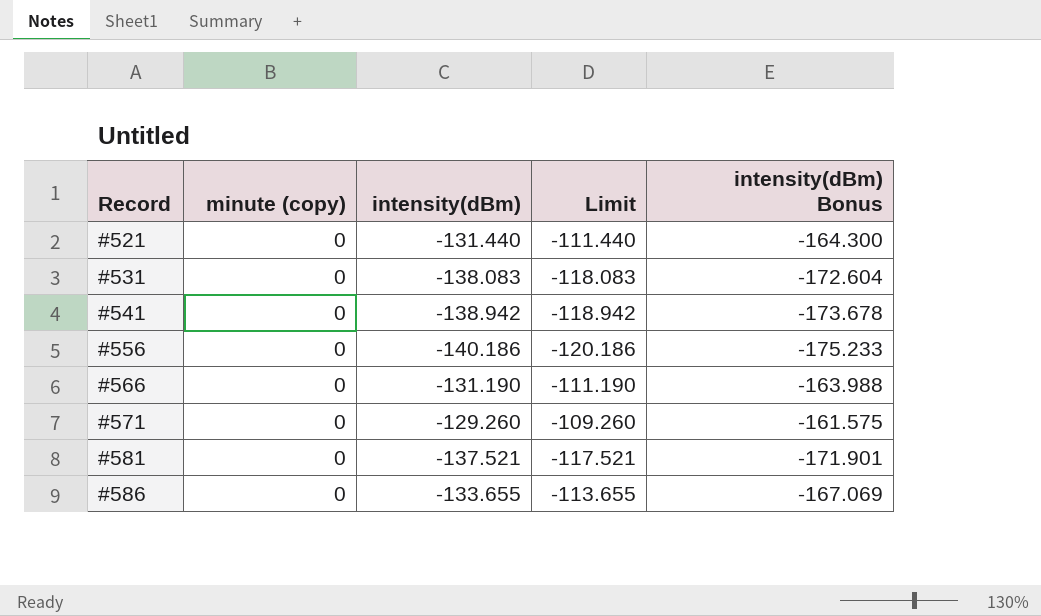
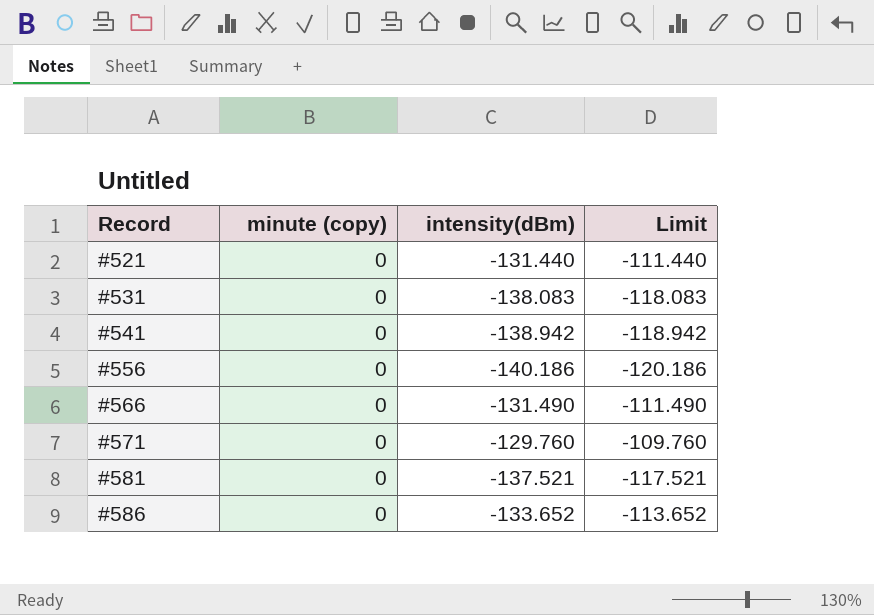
column intensity(dBm) Bonus | formula: [intensity(dBm)] * 1.25 -> none
#566 | intensity(dBm): -131.190 -> -131.490
#566 | Limit: -111.190 -> -111.490
#571 | intensity(dBm): -129.260 -> -129.760
#571 | Limit: -109.260 -> -109.760
#586 | intensity(dBm): -133.655 -> -133.652
#586 | Limit: -113.655 -> -113.652

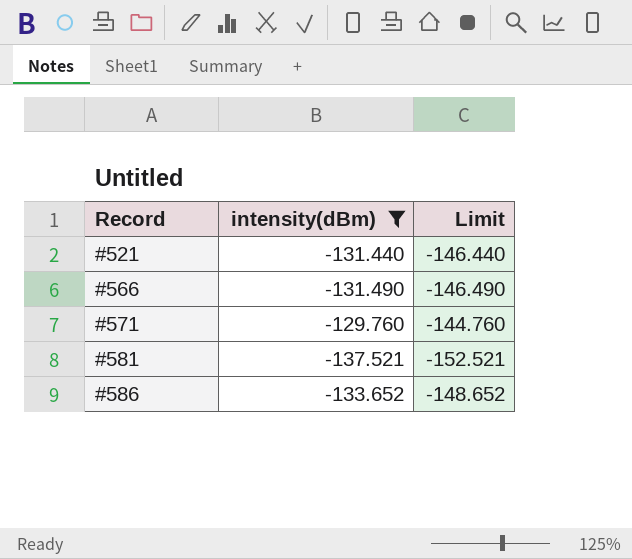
filter: none -> intensity(dBm) >= -137.521
column minute (copy) | position: 2 -> none
column Limit | formula: [intensity(dBm)] + 20 -> [intensity(dBm)] - 15

